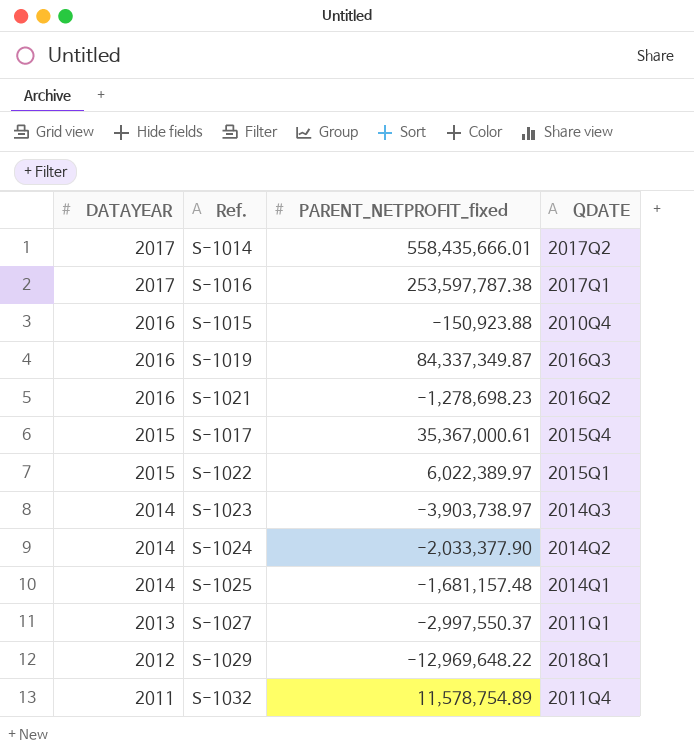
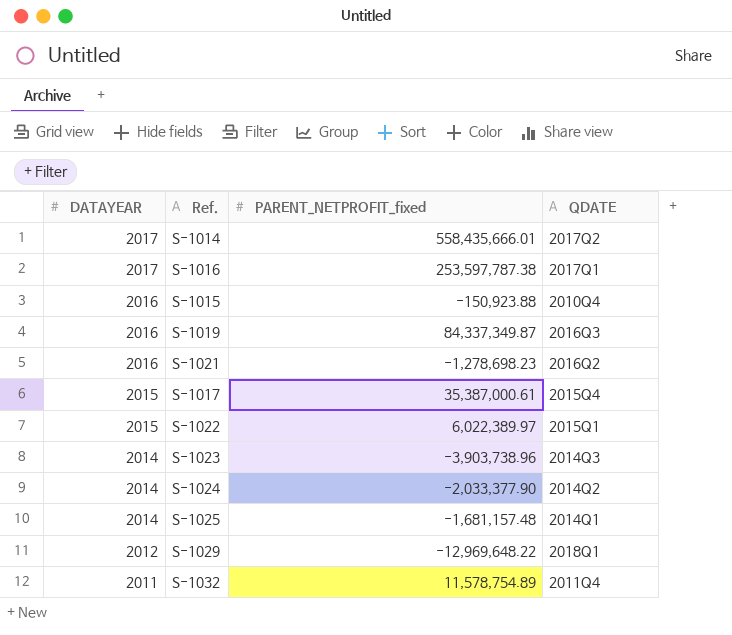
row S-1027: 2013 | -2,997,550.37 | 2011Q1 -> none
S-1017 | PARENT_NETPROFIT_fixed: 35,367,000.61 -> 35,387,000.61
S-1023 | PARENT_NETPROFIT_fixed: -3,903,738.97 -> -3,903,738.96

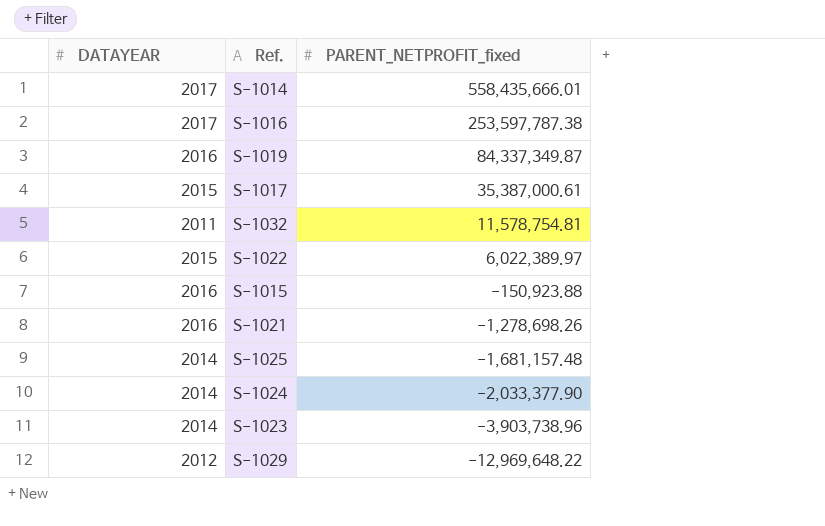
row order: DATAYEAR descending -> PARENT_NETPROFIT_fixed descending
column QDATE | position: 4 -> none
S-1032 | PARENT_NETPROFIT_fixed: 11,578,754.89 -> 11,578,754.81
S-1021 | PARENT_NETPROFIT_fixed: -1,278,698.23 -> -1,278,698.26

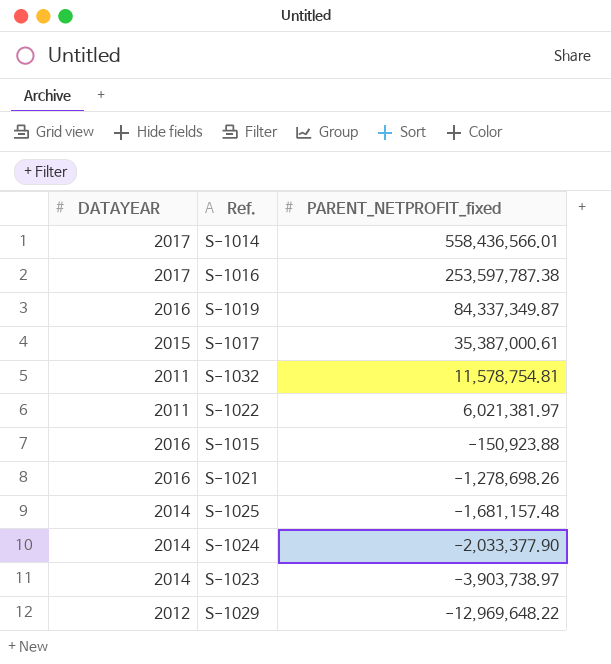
S-1014 | PARENT_NETPROFIT_fixed: 558,435,666.01 -> 558,436,566.01
S-1022 | DATAYEAR: 2015 -> 2011
S-1022 | PARENT_NETPROFIT_fixed: 6,022,389.97 -> 6,021,381.97
S-1023 | PARENT_NETPROFIT_fixed: -3,903,738.96 -> -3,903,738.97

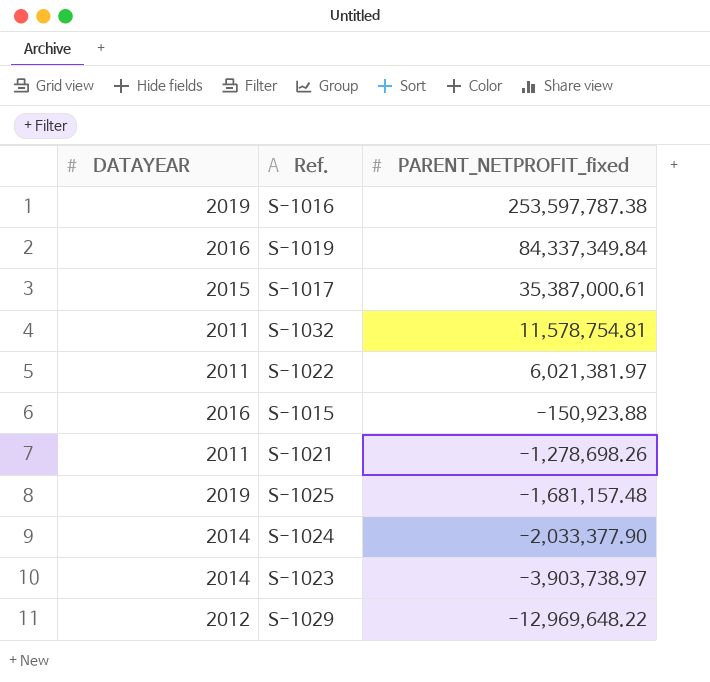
row S-1014: 2017 | 558,436,566.01 -> none
S-1016 | DATAYEAR: 2017 -> 2019
S-1019 | PARENT_NETPROFIT_fixed: 84,337,349.87 -> 84,337,349.84
S-1021 | DATAYEAR: 2016 -> 2011
S-1025 | DATAYEAR: 2014 -> 2019

